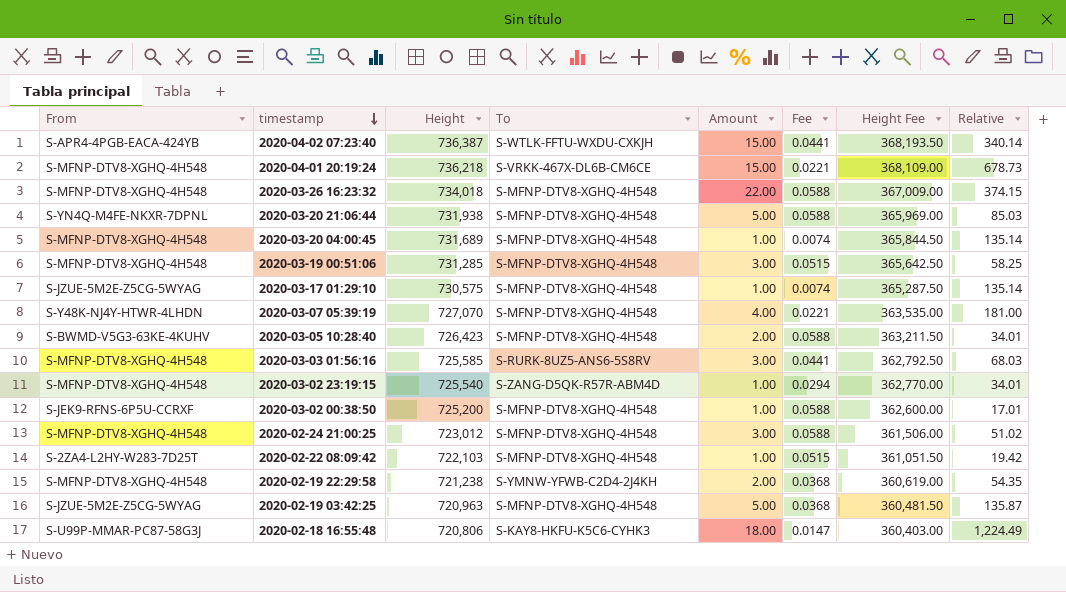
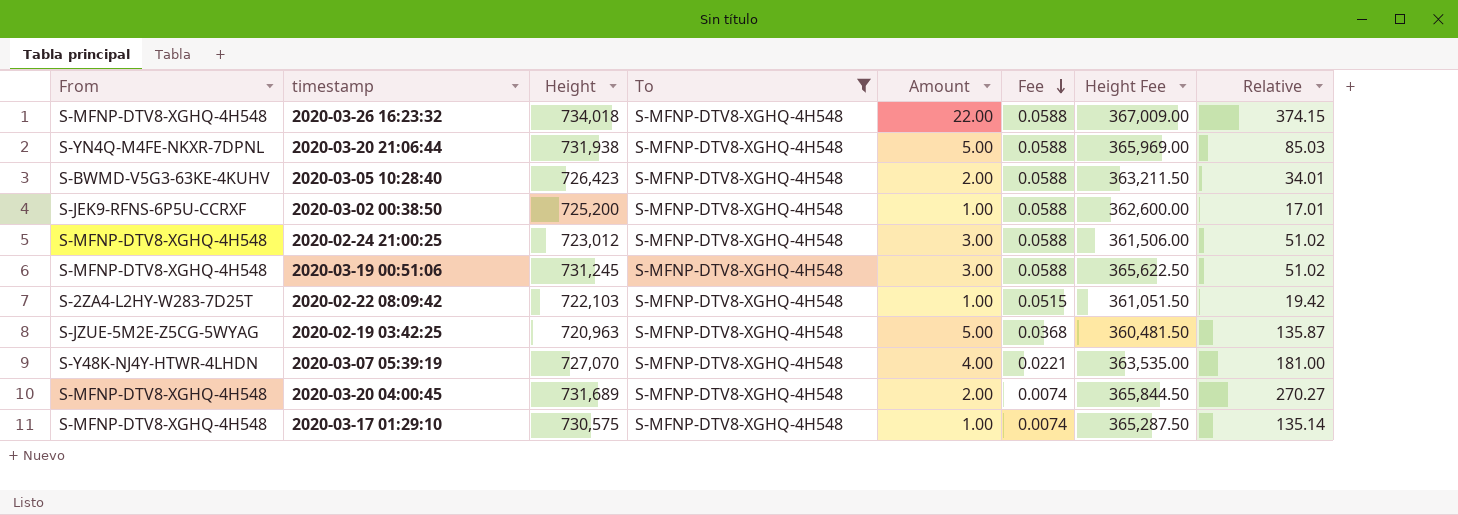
filter: none -> To = S-MFNP-DTV8-XGHQ-4H548
row order: timestamp descending -> Fee descending
2020-03-19 00:51:06 | Height: 731,285 -> 731,245
2020-03-19 00:51:06 | Fee: 0.0515 -> 0.0588
2020-03-19 00:51:06 | Height Fee: 365,642.50 -> 365,622.50
2020-03-19 00:51:06 | Relative: 58.25 -> 51.02
2020-03-20 04:00:45 | Amount: 1.00 -> 2.00
2020-03-20 04:00:45 | Relative: 135.14 -> 270.27
2020-03-17 01:29:10 | From: S-JZUE-5M2E-Z5CG-5WYAG -> S-MFNP-DTV8-XGHQ-4H548

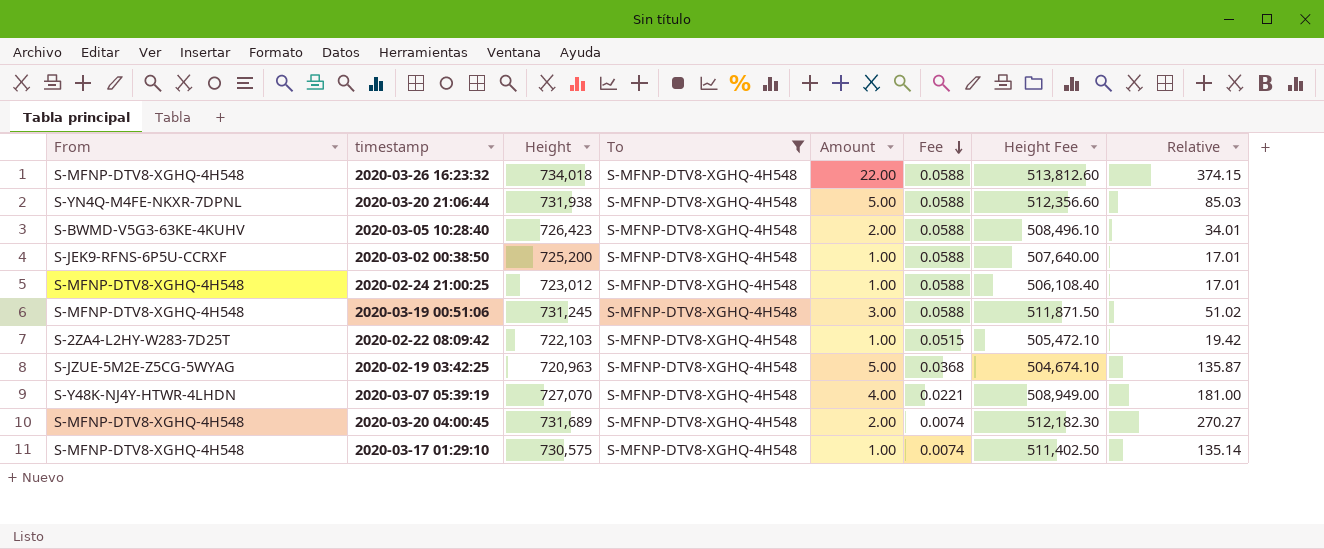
column Height Fee | formula: [Height] * 0.5 -> [Height] * 0.7
2020-02-24 21:00:25 | Amount: 3.00 -> 1.00
2020-02-24 21:00:25 | Relative: 51.02 -> 17.01

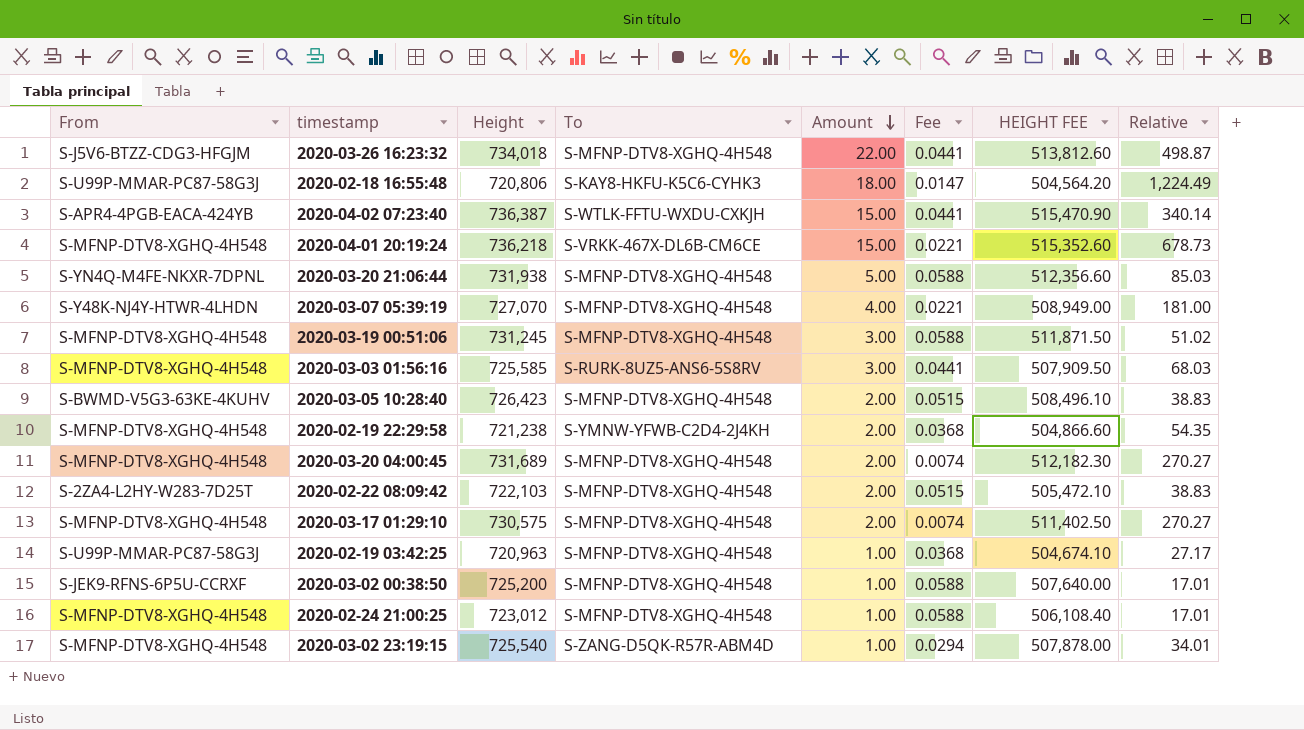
filter: To = S-MFNP-DTV8-XGHQ-4H548 -> none
row order: Fee descending -> Amount descending
column name: Height Fee -> HEIGHT FEE
2020-03-26 16:23:32 | From: S-MFNP-DTV8-XGHQ-4H548 -> S-J5V6-BTZZ-CDG3-HFGJM
2020-03-26 16:23:32 | Fee: 0.0588 -> 0.0441
2020-03-26 16:23:32 | Relative: 374.15 -> 498.87
2020-03-05 10:28:40 | Fee: 0.0588 -> 0.0515
2020-03-05 10:28:40 | Relative: 34.01 -> 38.83
2020-02-22 08:09:42 | Amount: 1.00 -> 2.00
2020-02-22 08:09:42 | Relative: 19.42 -> 38.83
2020-03-17 01:29:10 | Amount: 1.00 -> 2.00
2020-03-17 01:29:10 | Relative: 135.14 -> 270.27
2020-02-19 03:42:25 | From: S-JZUE-5M2E-Z5CG-5WYAG -> S-U99P-MMAR-PC87-58G3J
2020-02-19 03:42:25 | Amount: 5.00 -> 1.00
2020-02-19 03:42:25 | Relative: 135.87 -> 27.17

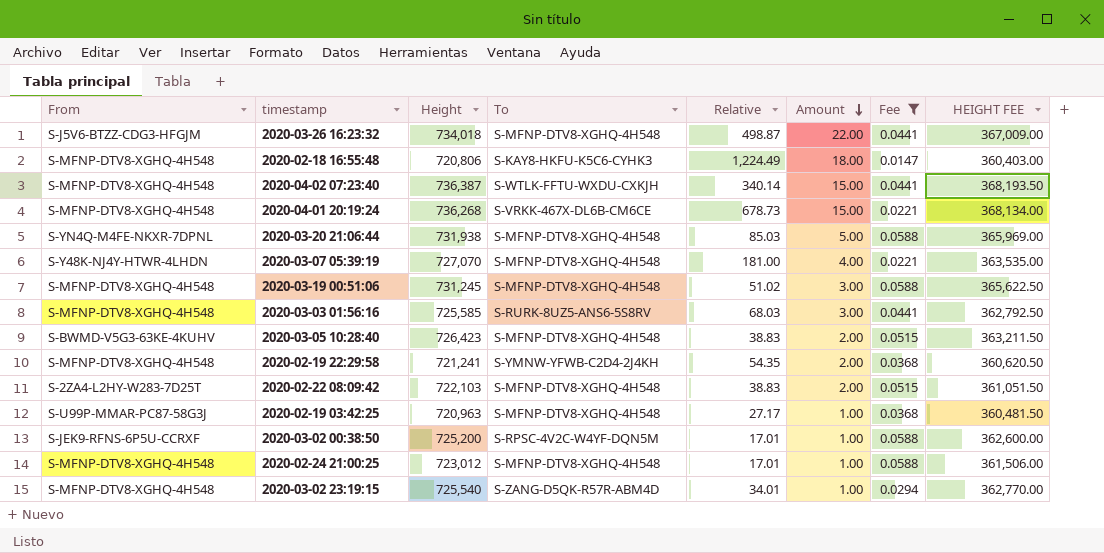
filter: none -> Fee != 0.0074
column Relative | position: 8 -> 5
column HEIGHT FEE | formula: [Height] * 0.7 -> [Height] * 0.5
2020-02-18 16:55:48 | From: S-U99P-MMAR-PC87-58G3J -> S-MFNP-DTV8-XGHQ-4H548
2020-04-02 07:23:40 | From: S-APR4-4PGB-EACA-424YB -> S-MFNP-DTV8-XGHQ-4H548
2020-04-01 20:19:24 | Height: 736,218 -> 736,268
2020-02-19 22:29:58 | Height: 721,238 -> 721,241
2020-03-02 00:38:50 | To: S-MFNP-DTV8-XGHQ-4H548 -> S-RPSC-4V2C-W4YF-DQN5M

